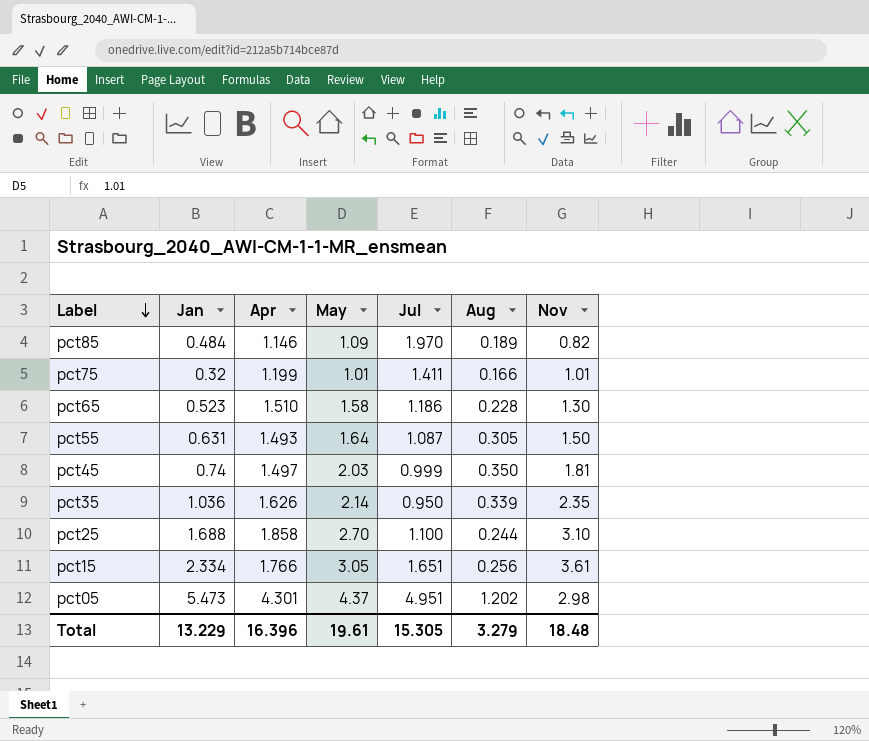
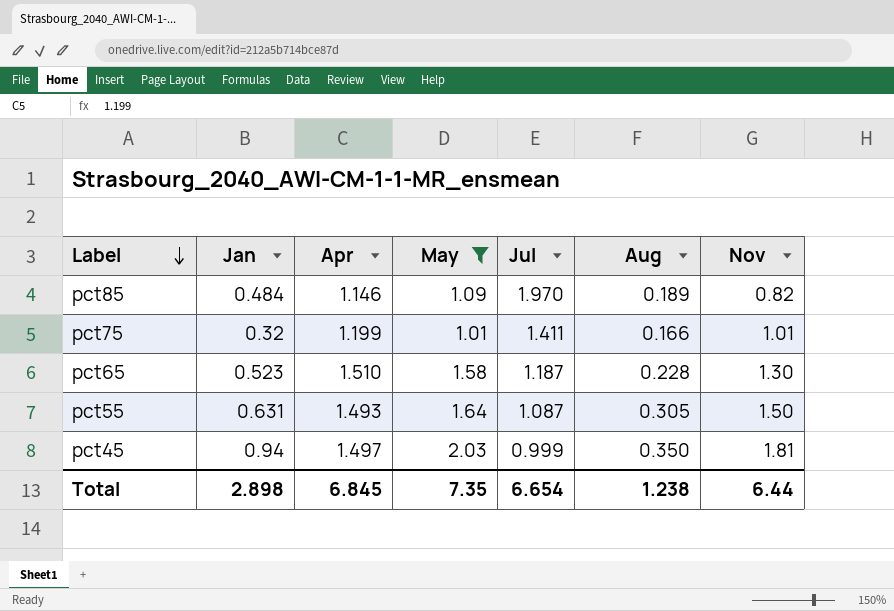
filter: none -> May <= 2.03
pct65 | Jul: 1.186 -> 1.187
pct45 | Jan: 0.74 -> 0.94
Total | Jan: 13.229 -> 2.898
Total | Apr: 16.396 -> 6.845
Total | May: 19.61 -> 7.35
Total | Jul: 15.305 -> 6.654
Total | Aug: 3.279 -> 1.238
Total | Nov: 18.48 -> 6.44

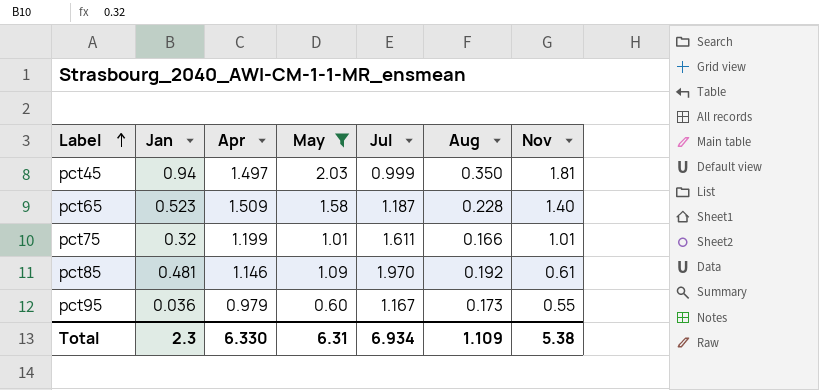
row order: Label descending -> Label ascending
row pct55: 0.631 | 1.493 | 1.64 | 1.087 | 0.305 | 1.50 -> none
pct65 | Apr: 1.510 -> 1.509
pct65 | Nov: 1.30 -> 1.40
pct75 | Jul: 1.411 -> 1.611
pct85 | Jan: 0.484 -> 0.481
pct85 | Aug: 0.189 -> 0.192
pct85 | Nov: 0.82 -> 0.61
row pct95: none -> 0.036 | 0.979 | 0.60 | 1.167 | 0.173 | 0.55
Total | Jan: 2.898 -> 2.3
Total | Apr: 6.845 -> 6.330
Total | May: 7.35 -> 6.31
Total | Jul: 6.654 -> 6.934
Total | Aug: 1.238 -> 1.109
Total | Nov: 6.44 -> 5.38

